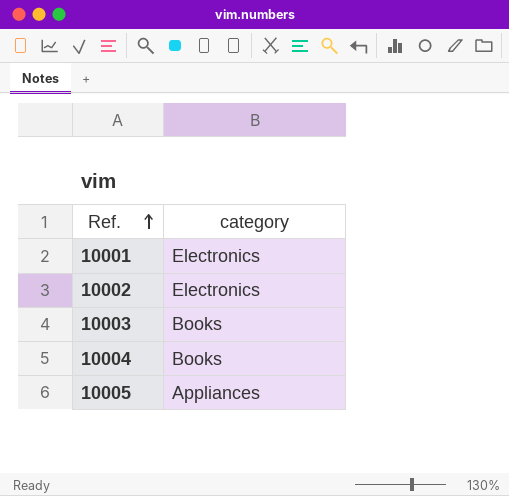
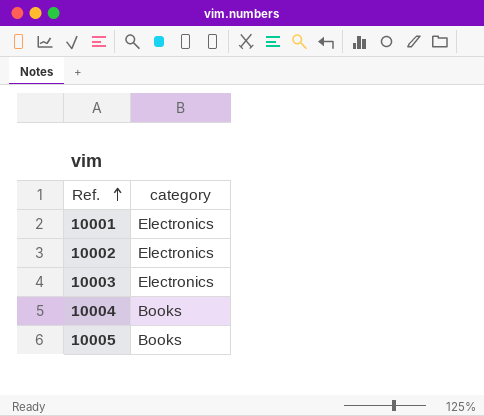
10003 | category: Books -> Electronics
10005 | category: Appliances -> Books

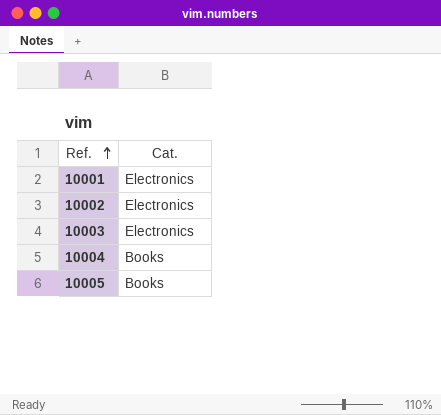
column name: category -> Cat.

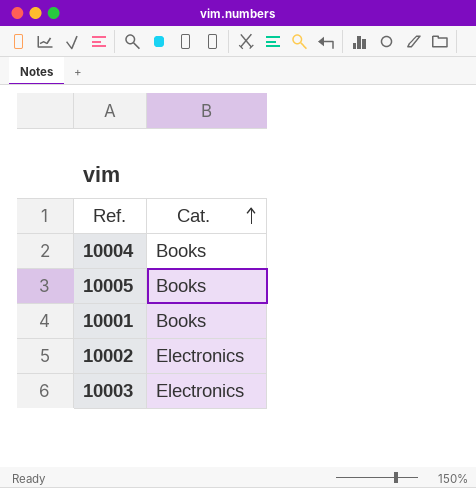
row order: Ref. ascending -> Cat. ascending
10001 | Cat.: Electronics -> Books

